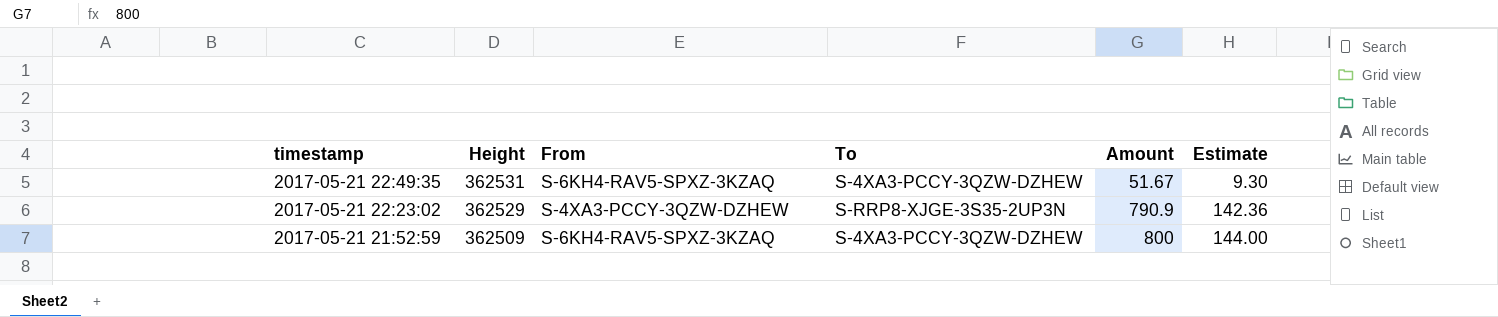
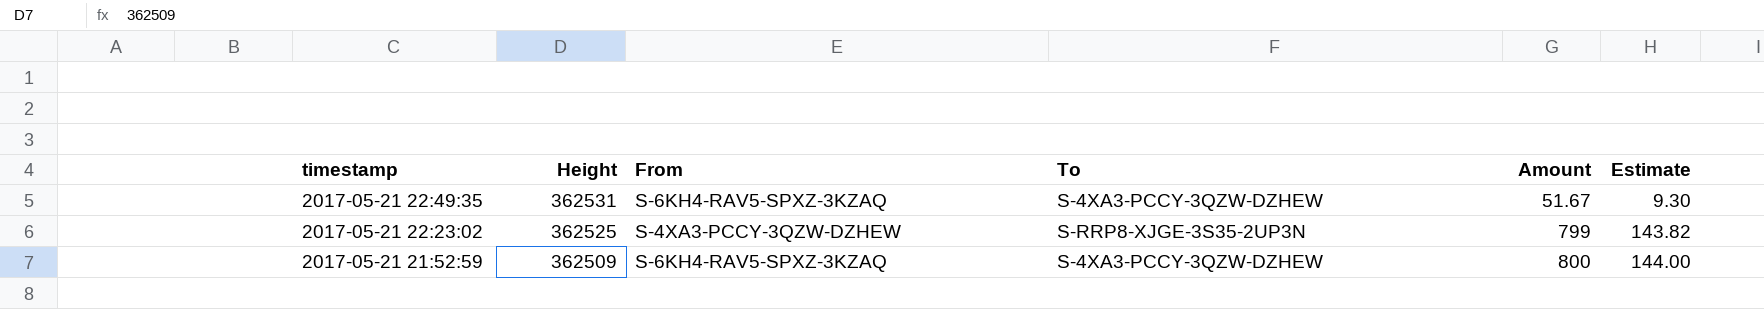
2017-05-21 22:23:02 | Height: 362529 -> 362525
2017-05-21 22:23:02 | Amount: 790.9 -> 799
2017-05-21 22:23:02 | Estimate: 142.36 -> 143.82

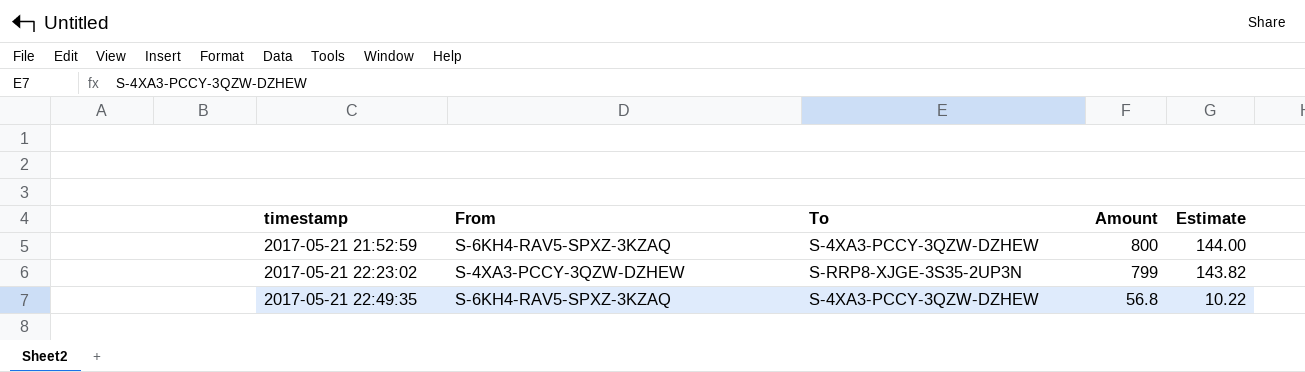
row order: timestamp descending -> timestamp ascending
column Height | position: 2 -> none
2017-05-21 22:49:35 | Amount: 51.67 -> 56.8
2017-05-21 22:49:35 | Estimate: 9.30 -> 10.22

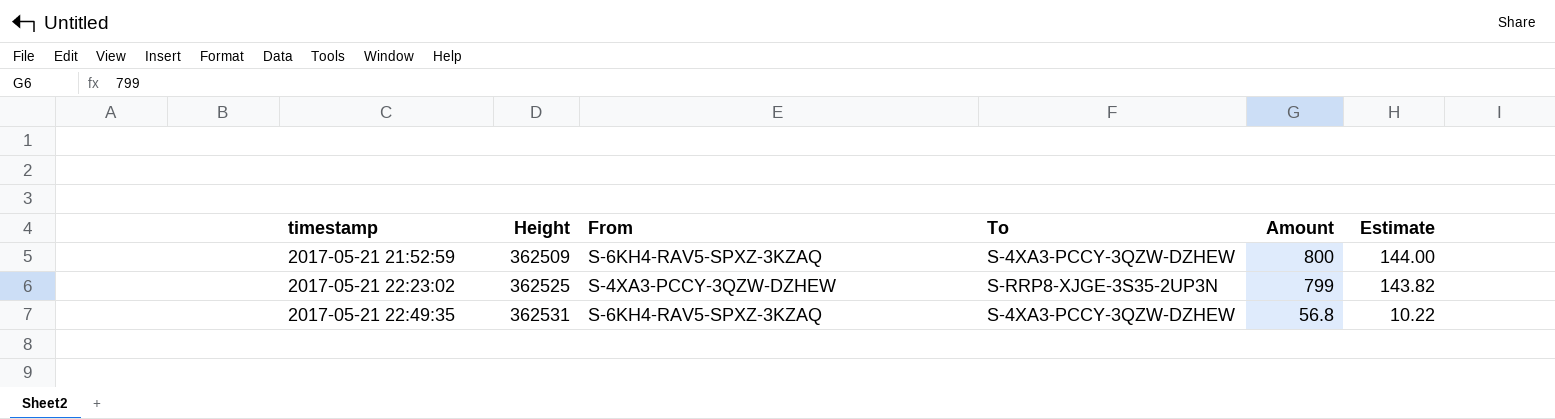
column Height | position: none -> 2

